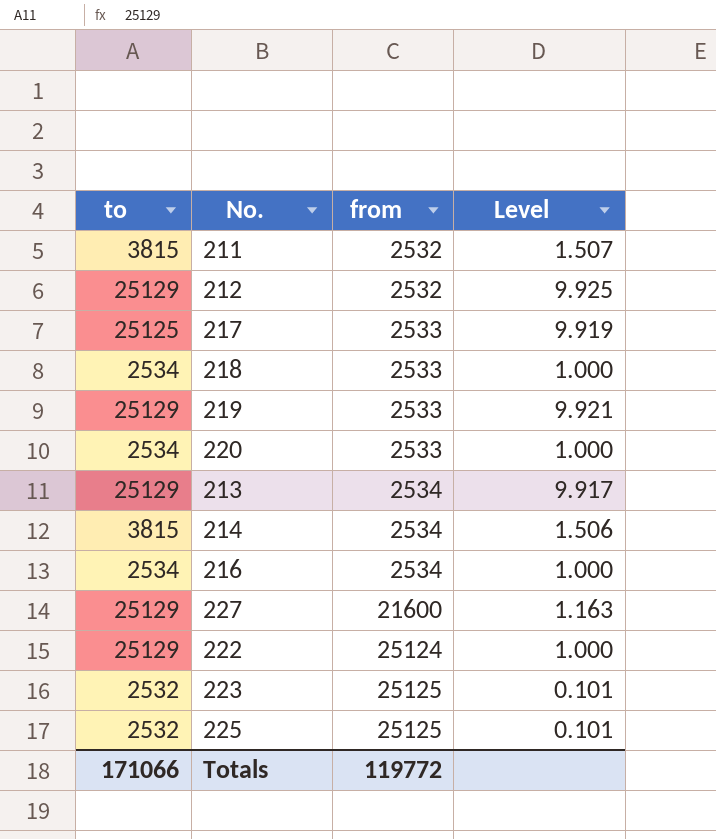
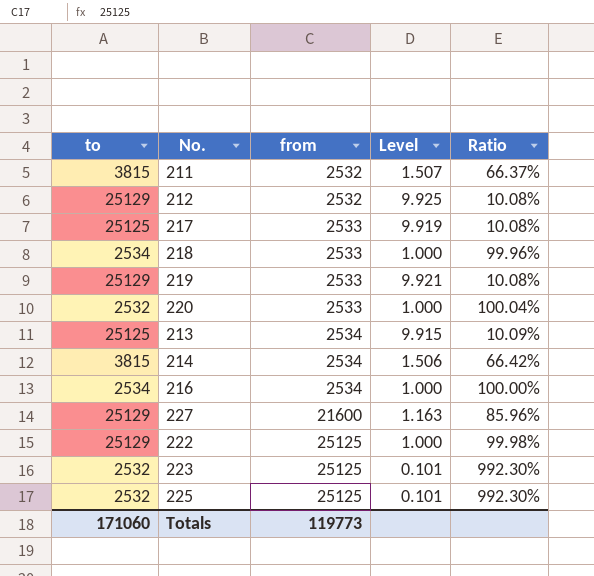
column Ratio | formula: none -> [from] / [to]
220 | to: 2534 -> 2532
213 | to: 25129 -> 25125
213 | Level: 9.917 -> 9.915
222 | from: 25124 -> 25125
Totals | to: 171066 -> 171060
Totals | from: 119772 -> 119773

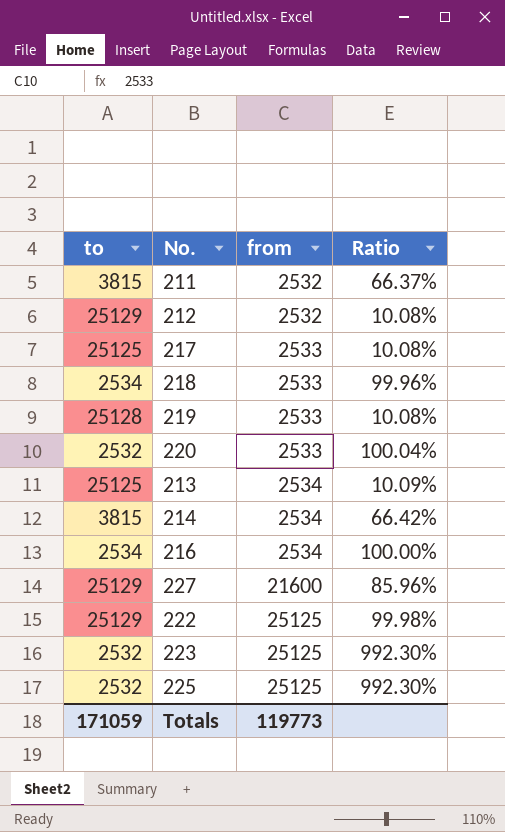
column Level | formula: [to] / [from] -> none
219 | to: 25129 -> 25128
Totals | to: 171060 -> 171059

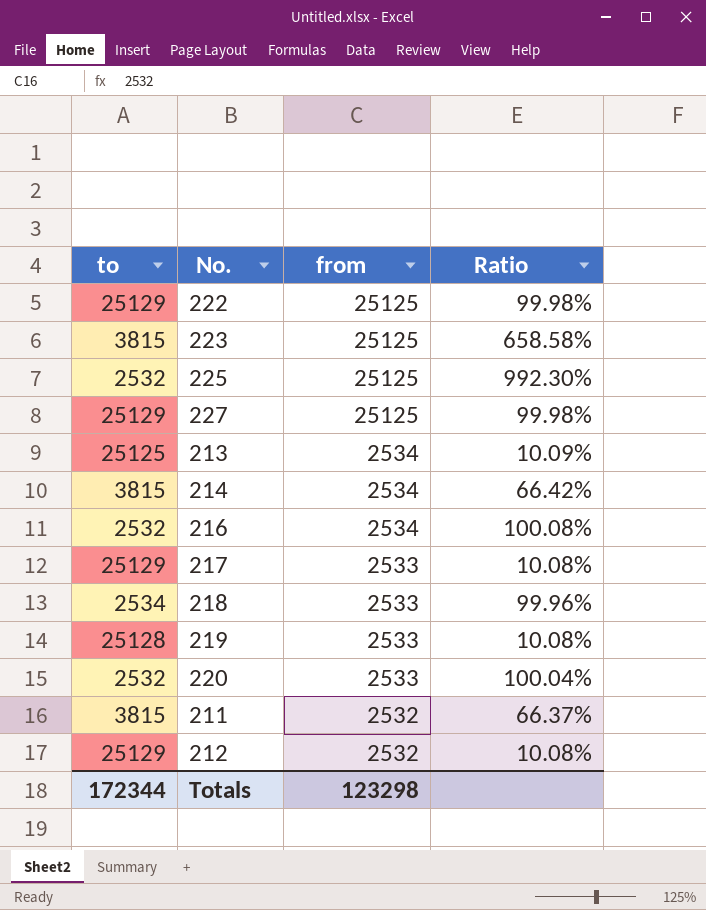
row order: from ascending -> from descending
223 | to: 2532 -> 3815
223 | Ratio: 992.30% -> 658.58%
227 | from: 21600 -> 25125
227 | Ratio: 85.96% -> 99.98%
216 | to: 2534 -> 2532
216 | Ratio: 100.00% -> 100.08%
217 | to: 25125 -> 25129
Totals | to: 171059 -> 172344
Totals | from: 119773 -> 123298

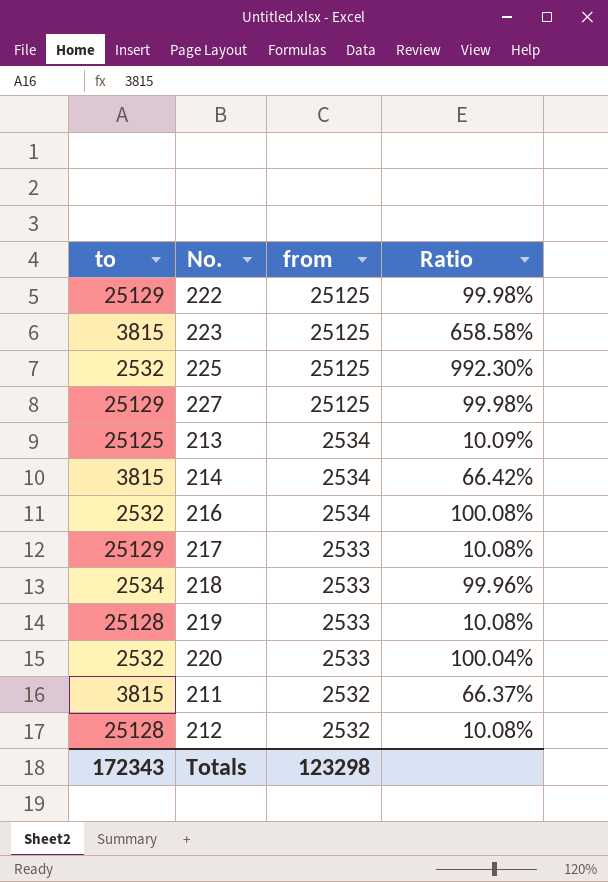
212 | to: 25129 -> 25128
Totals | to: 172344 -> 172343

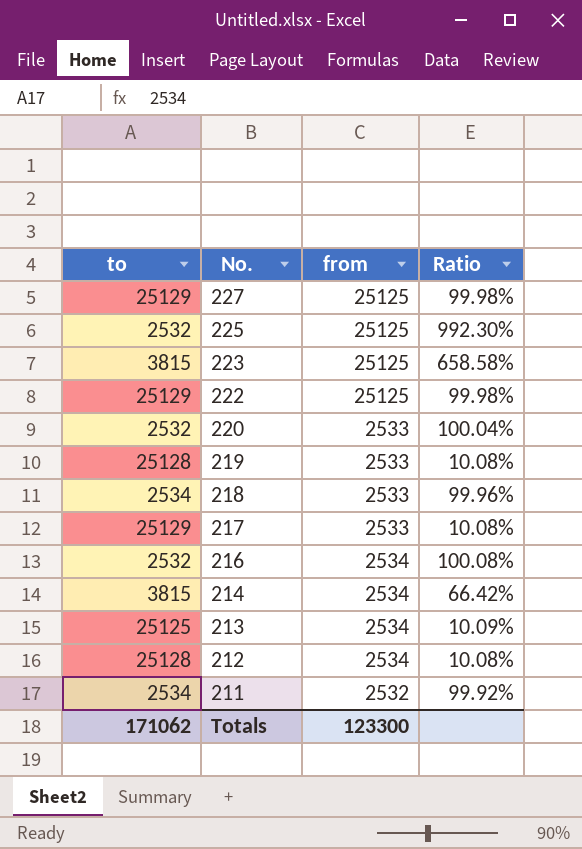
row order: from descending -> No. descending
212 | from: 2532 -> 2534
211 | to: 3815 -> 2534
211 | Ratio: 66.37% -> 99.92%
Totals | to: 172343 -> 171062
Totals | from: 123298 -> 123300

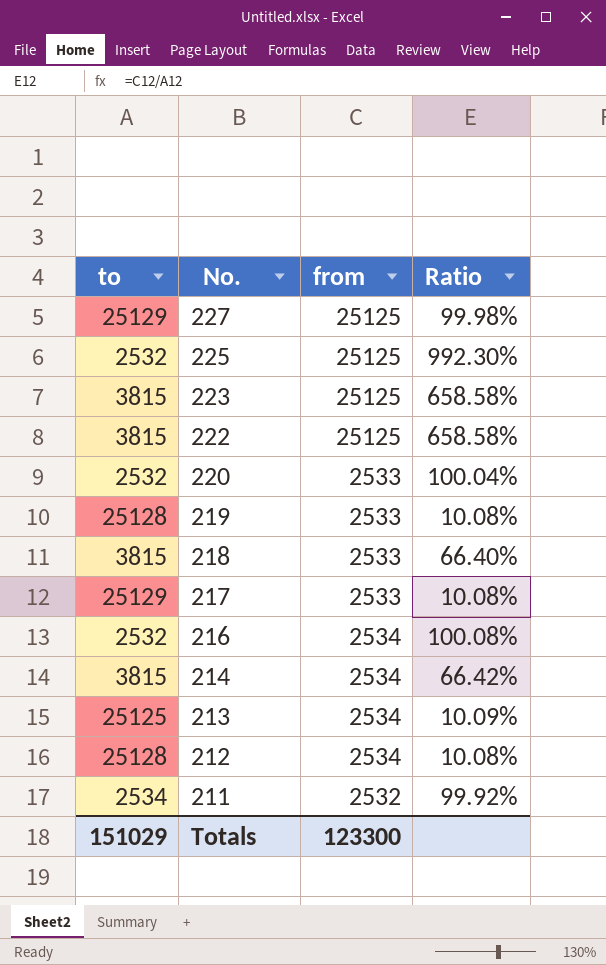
222 | to: 25129 -> 3815
222 | Ratio: 99.98% -> 658.58%
218 | to: 2534 -> 3815
218 | Ratio: 99.96% -> 66.40%
Totals | to: 171062 -> 151029

